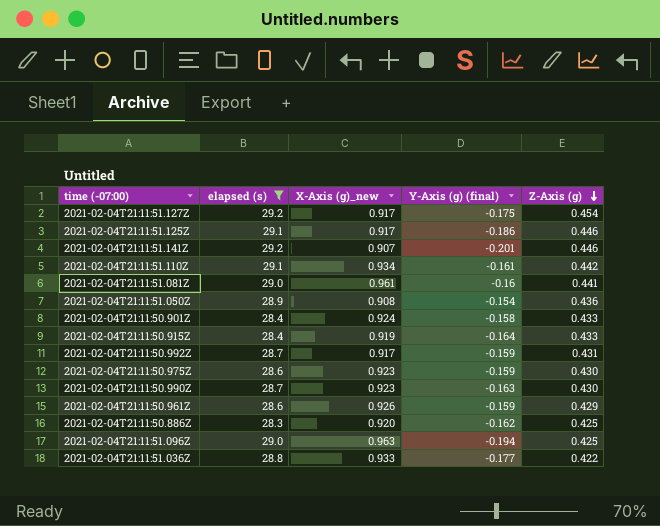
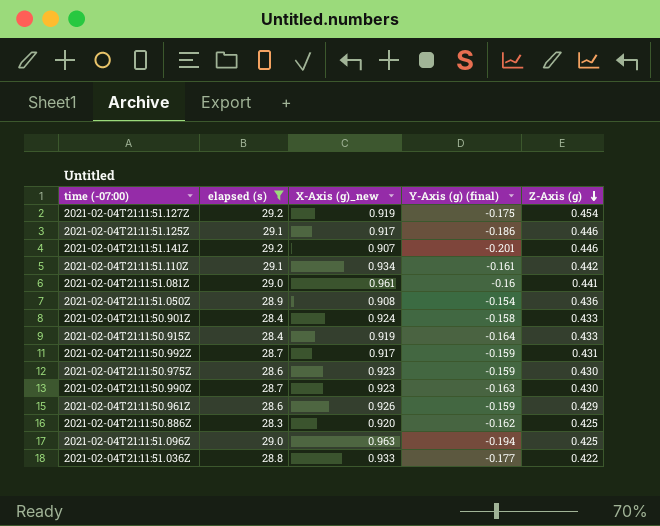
2021-02-04T21:11:51.127Z | X-Axis (g)_new: 0.917 -> 0.919

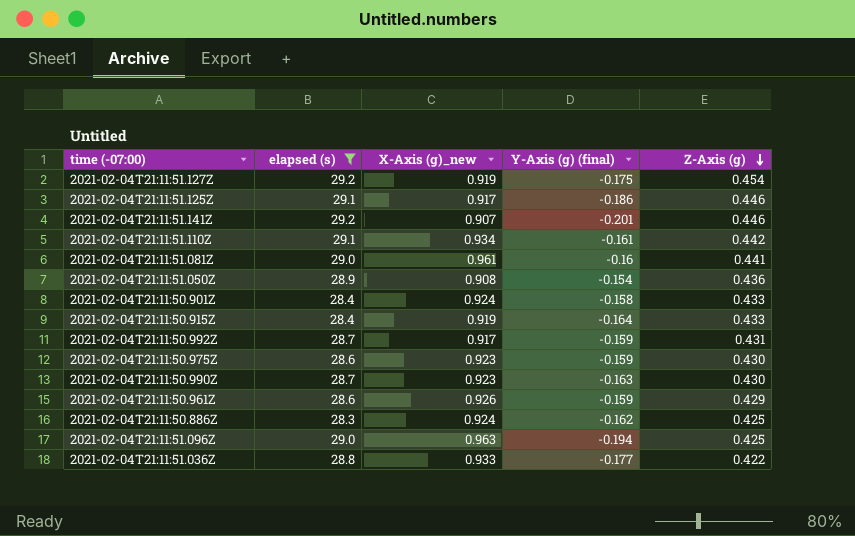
2021-02-04T21:11:50.886Z | X-Axis (g)_new: 0.920 -> 0.924

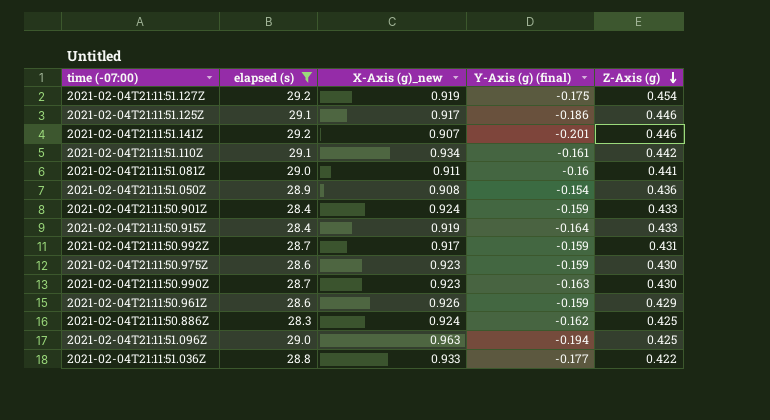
2021-02-04T21:11:51.081Z | X-Axis (g)_new: 0.961 -> 0.911
2021-02-04T21:11:50.901Z | Y-Axis (g) (final): -0.158 -> -0.159

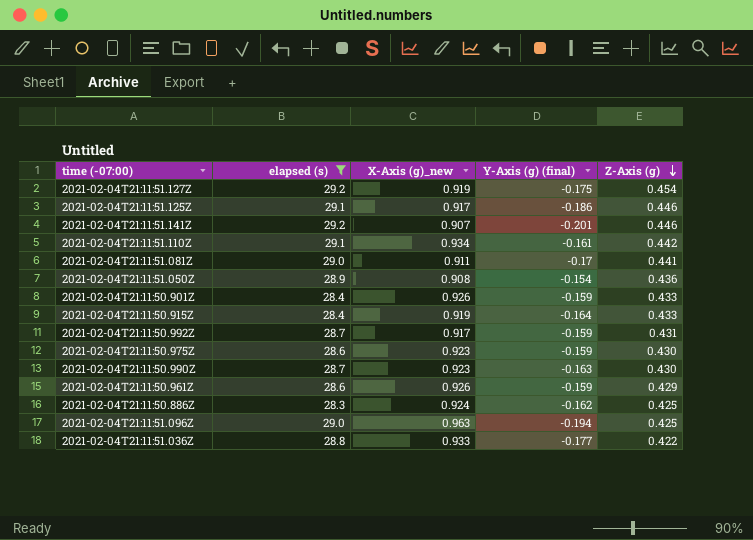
2021-02-04T21:11:51.081Z | Y-Axis (g) (final): -0.16 -> -0.17
2021-02-04T21:11:50.901Z | X-Axis (g)_new: 0.924 -> 0.926

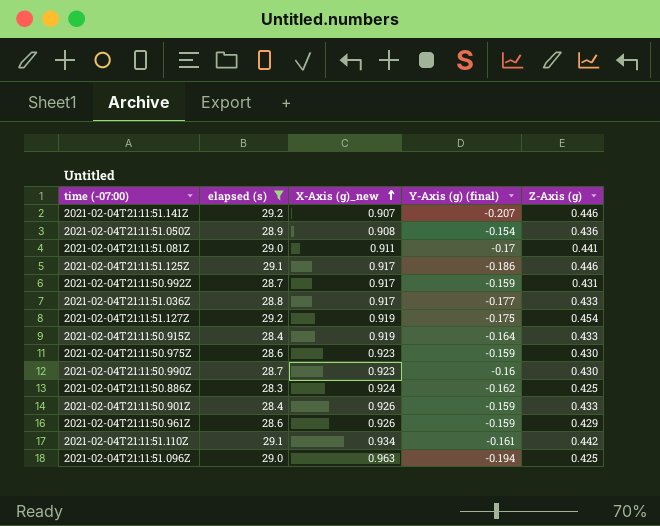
row order: Z-Axis (g) descending -> X-Axis (g)_new ascending
2021-02-04T21:11:51.141Z | Y-Axis (g) (final): -0.201 -> -0.207
2021-02-04T21:11:51.036Z | X-Axis (g)_new: 0.933 -> 0.917
2021-02-04T21:11:51.036Z | Z-Axis (g): 0.422 -> 0.433
2021-02-04T21:11:50.990Z | Y-Axis (g) (final): -0.163 -> -0.16

